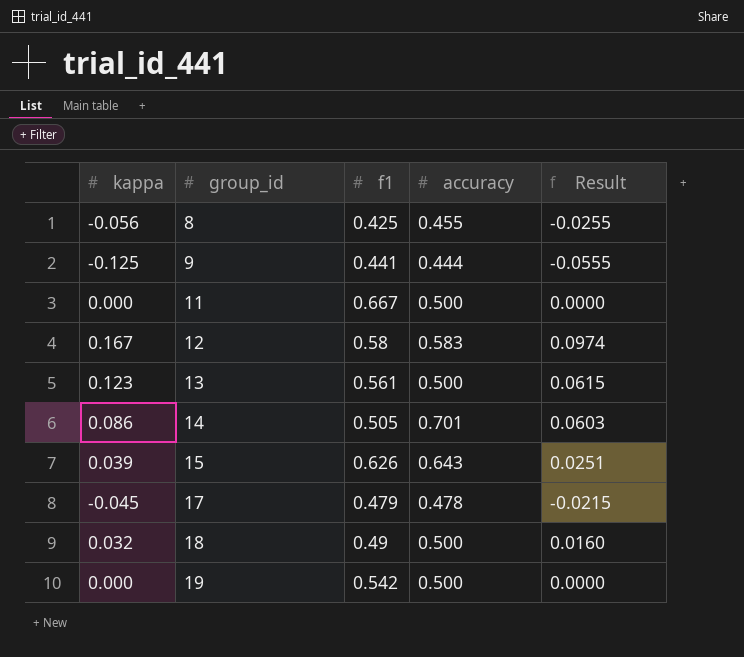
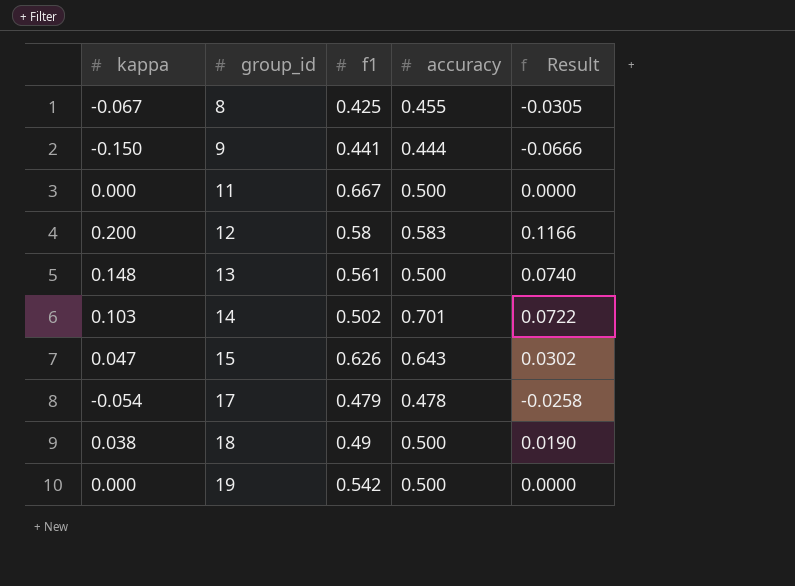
8 | kappa: -0.056 -> -0.067
8 | Result: -0.0255 -> -0.0305
9 | kappa: -0.125 -> -0.150
9 | Result: -0.0555 -> -0.0666
12 | kappa: 0.167 -> 0.200
12 | Result: 0.0974 -> 0.1166
13 | kappa: 0.123 -> 0.148
13 | Result: 0.0615 -> 0.0740
14 | kappa: 0.086 -> 0.103
14 | f1: 0.505 -> 0.502
14 | Result: 0.0603 -> 0.0722
15 | kappa: 0.039 -> 0.047
15 | Result: 0.0251 -> 0.0302
17 | kappa: -0.045 -> -0.054
17 | Result: -0.0215 -> -0.0258
18 | kappa: 0.032 -> 0.038
18 | Result: 0.0160 -> 0.0190

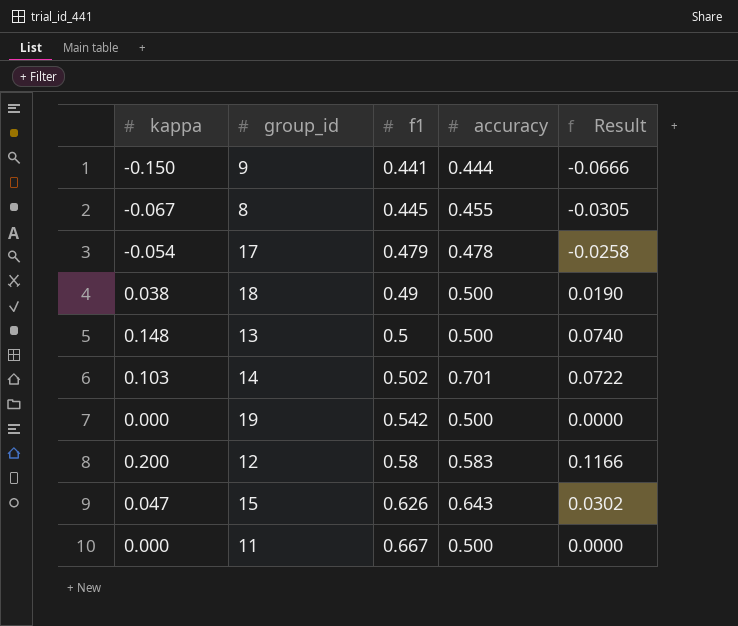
row order: group_id ascending -> f1 ascending
8 | f1: 0.425 -> 0.445
13 | f1: 0.561 -> 0.5

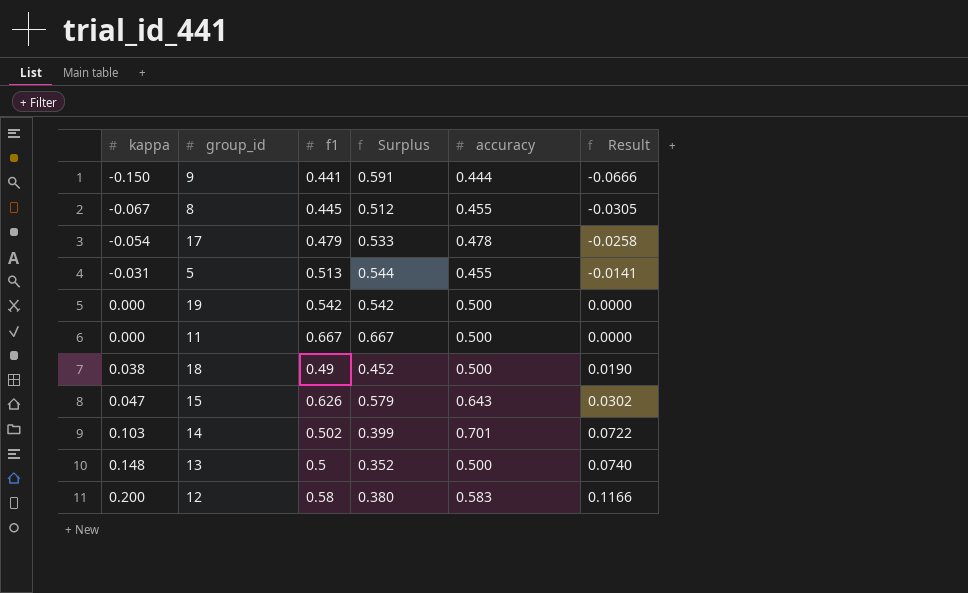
row order: f1 ascending -> kappa ascending
column Surplus | formula: none -> [f1] - [kappa]
row 5: none -> -0.031 | 0.513 | 0.544 | 0.455 | -0.0141

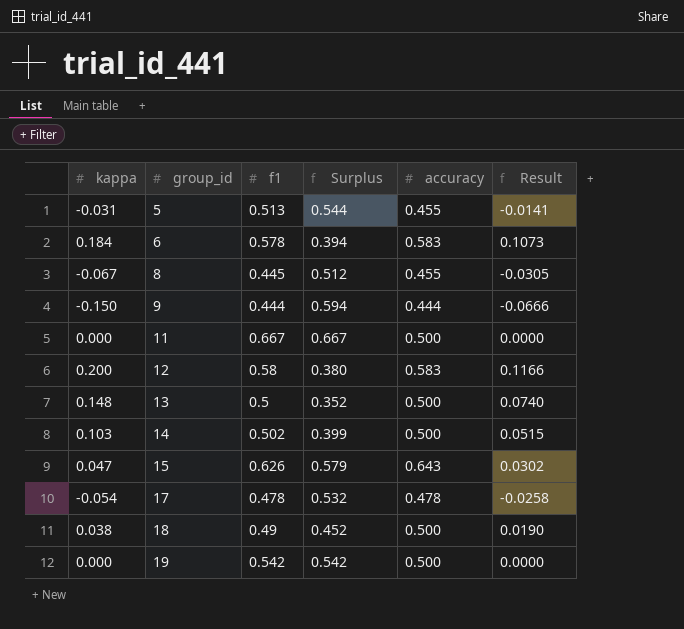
row order: kappa ascending -> group_id ascending
row 6: none -> 0.184 | 0.578 | 0.394 | 0.583 | 0.1073
9 | f1: 0.441 -> 0.444
9 | Surplus: 0.591 -> 0.594
14 | accuracy: 0.701 -> 0.500
14 | Result: 0.0722 -> 0.0515
17 | f1: 0.479 -> 0.478
17 | Surplus: 0.533 -> 0.532

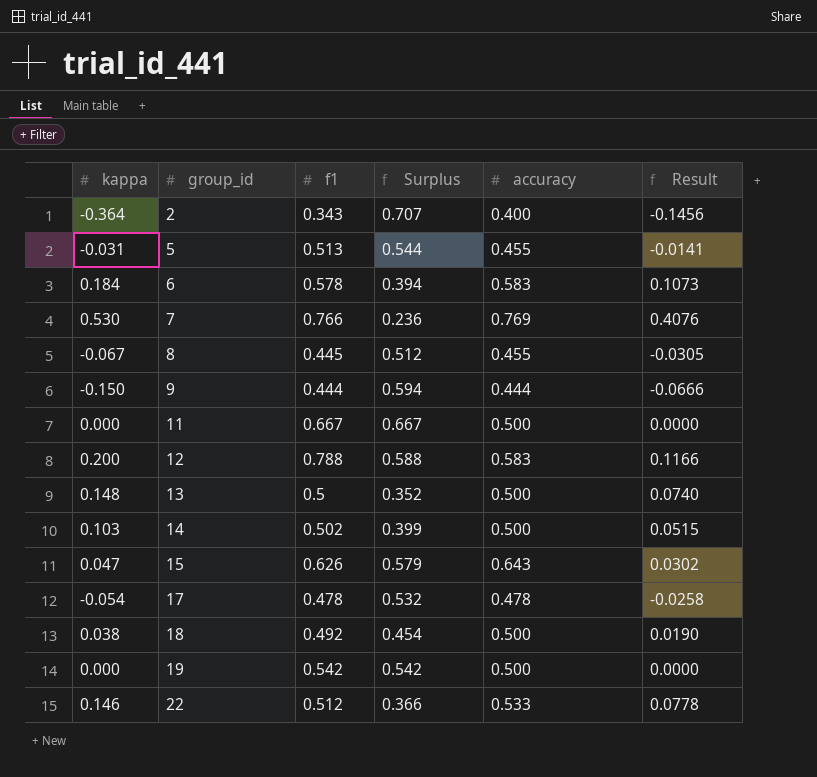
row 2: none -> -0.364 | 0.343 | 0.707 | 0.400 | -0.1456
row 7: none -> 0.530 | 0.766 | 0.236 | 0.769 | 0.4076
12 | f1: 0.58 -> 0.788
12 | Surplus: 0.380 -> 0.588
18 | f1: 0.49 -> 0.492
18 | Surplus: 0.452 -> 0.454
row 22: none -> 0.146 | 0.512 | 0.366 | 0.533 | 0.0778

